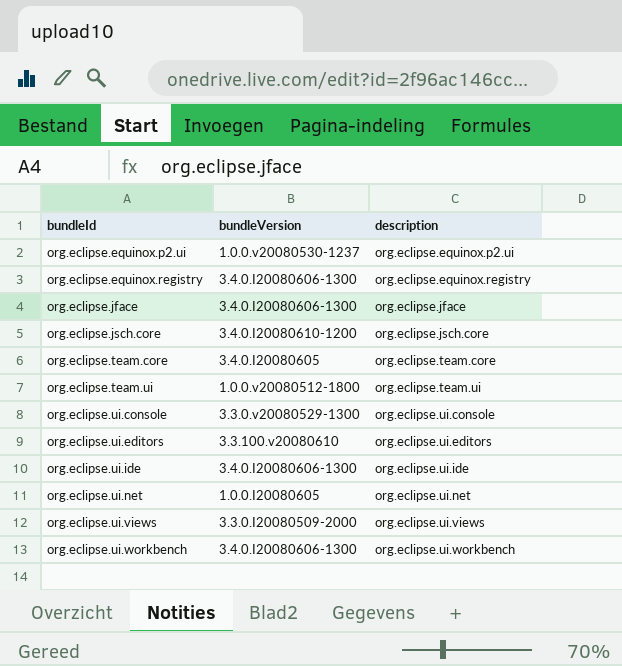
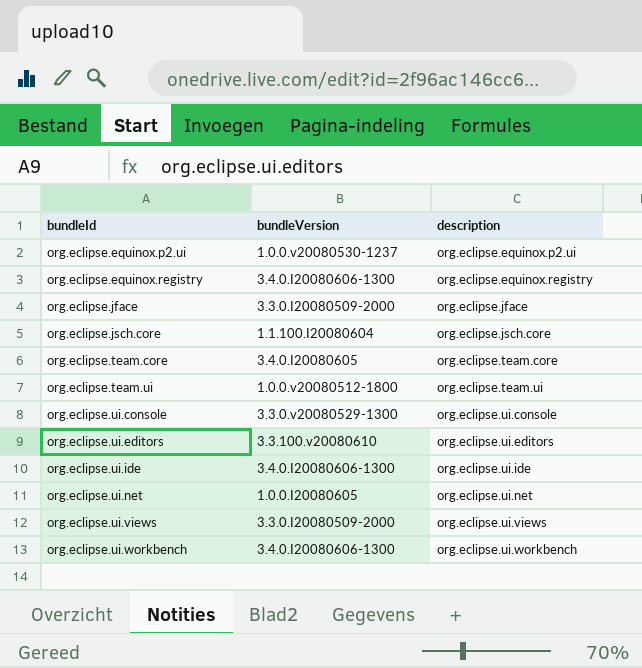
org.eclipse.jface | bundleVersion: 3.4.0.I20080606-1300 -> 3.3.0.I20080509-2000
org.eclipse.jsch.core | bundleVersion: 3.4.0.I20080610-1200 -> 1.1.100.I20080604

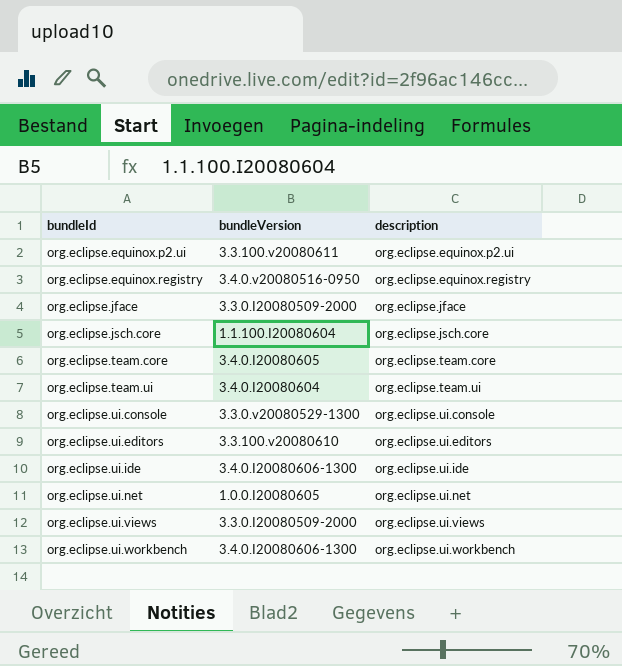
org.eclipse.equinox.p2.ui | bundleVersion: 1.0.0.v20080530-1237 -> 3.3.100.v20080611
org.eclipse.equinox.registry | bundleVersion: 3.4.0.I20080606-1300 -> 3.4.0.v20080516-0950
org.eclipse.team.ui | bundleVersion: 1.0.0.v20080512-1800 -> 3.4.0.I20080604

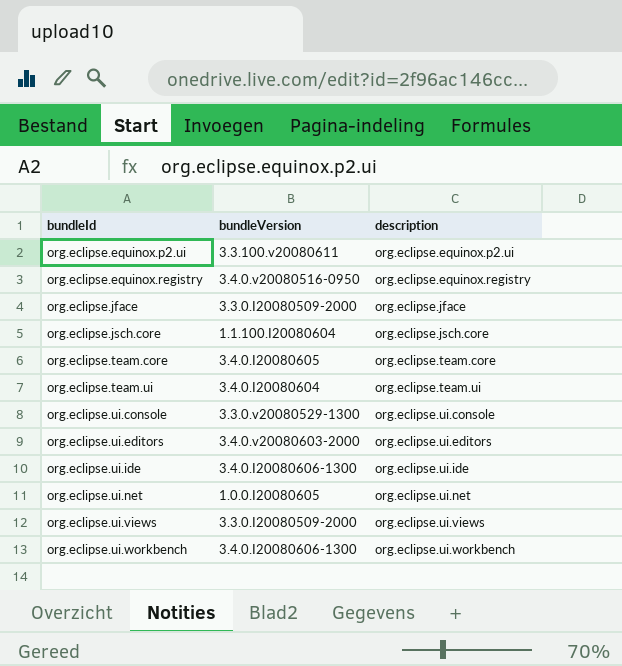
org.eclipse.ui.editors | bundleVersion: 3.3.100.v20080610 -> 3.4.0.v20080603-2000

